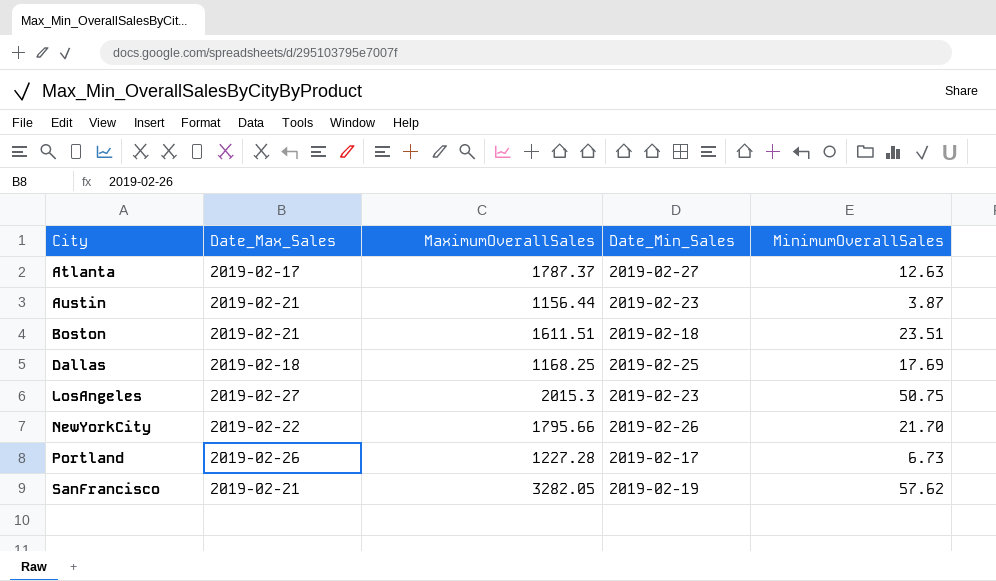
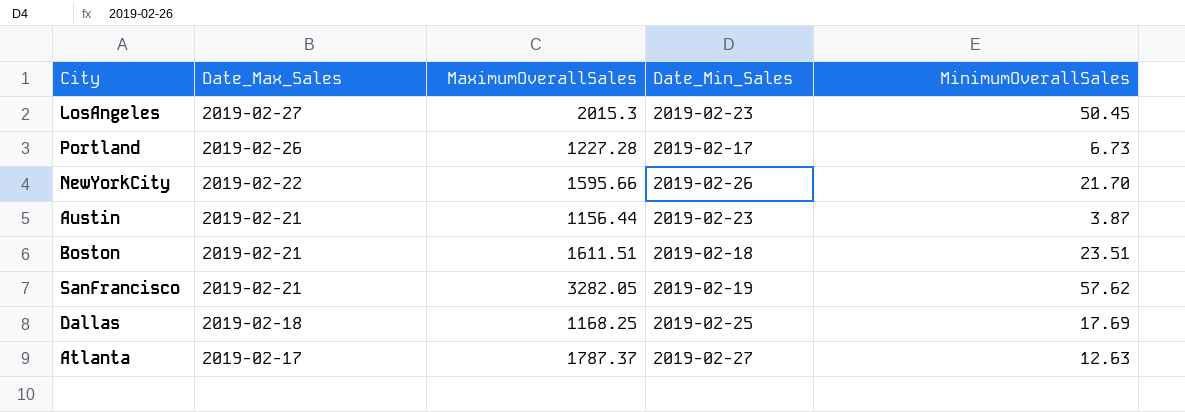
row order: City ascending -> Date_Max_Sales descending
LosAngeles | MinimumOverallSales: 50.75 -> 50.45
NewYorkCity | MaximumOverallSales: 1795.66 -> 1595.66

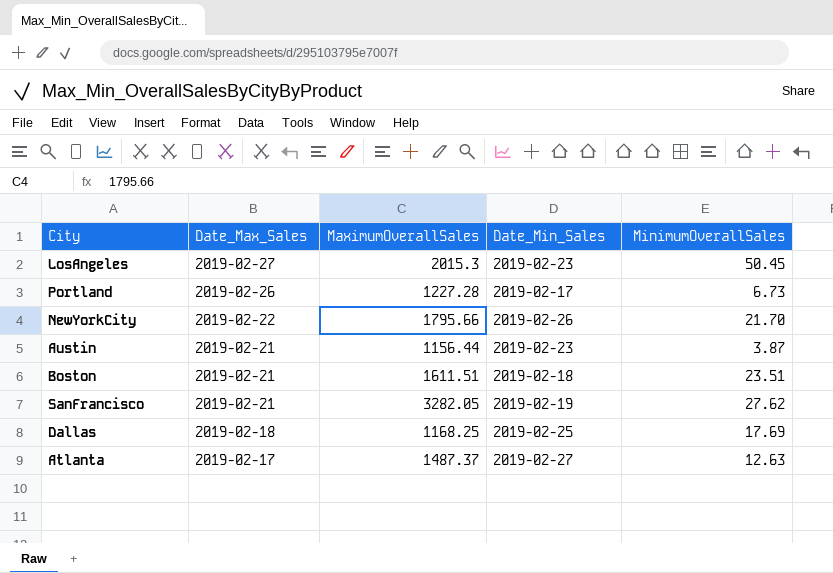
NewYorkCity | MaximumOverallSales: 1595.66 -> 1795.66
SanFrancisco | MinimumOverallSales: 57.62 -> 27.62
Atlanta | MaximumOverallSales: 1787.37 -> 1487.37

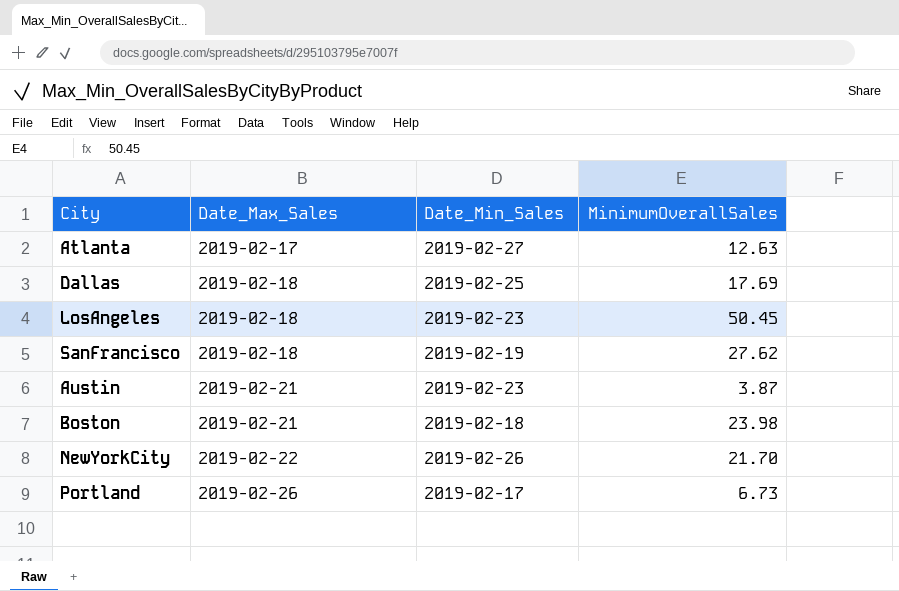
row order: Date_Max_Sales descending -> Date_Max_Sales ascending
column MaximumOverallSales | position: 3 -> none
LosAngeles | Date_Max_Sales: 2019-02-27 -> 2019-02-18
SanFrancisco | Date_Max_Sales: 2019-02-21 -> 2019-02-18
Boston | MinimumOverallSales: 23.51 -> 23.98

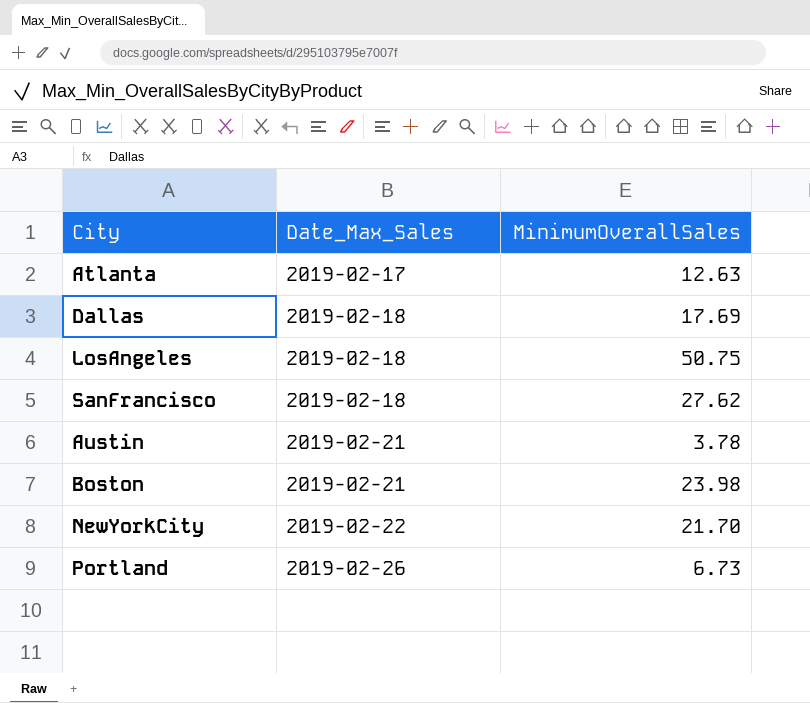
column Date_Min_Sales | position: 3 -> none
LosAngeles | MinimumOverallSales: 50.45 -> 50.75
Austin | MinimumOverallSales: 3.87 -> 3.78

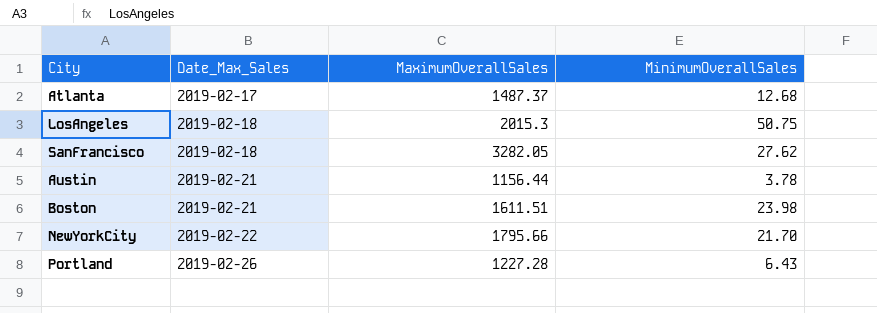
column MaximumOverallSales | position: none -> 3
row Dallas: 2019-02-18 | 17.69 -> none
Atlanta | MinimumOverallSales: 12.63 -> 12.68
Portland | MinimumOverallSales: 6.73 -> 6.43

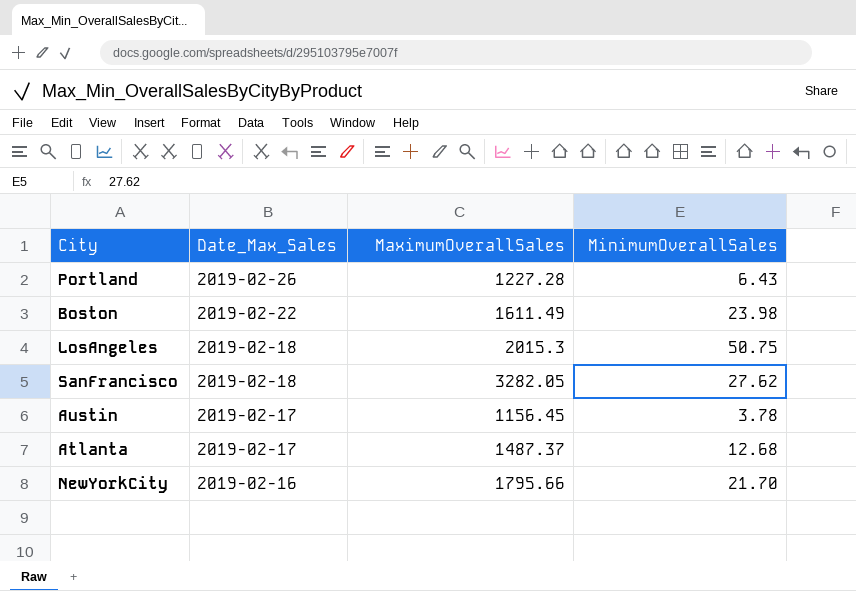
row order: Date_Max_Sales ascending -> Date_Max_Sales descending
Boston | Date_Max_Sales: 2019-02-21 -> 2019-02-22
Boston | MaximumOverallSales: 1611.51 -> 1611.49
Austin | Date_Max_Sales: 2019-02-21 -> 2019-02-17
Austin | MaximumOverallSales: 1156.44 -> 1156.45
NewYorkCity | Date_Max_Sales: 2019-02-22 -> 2019-02-16

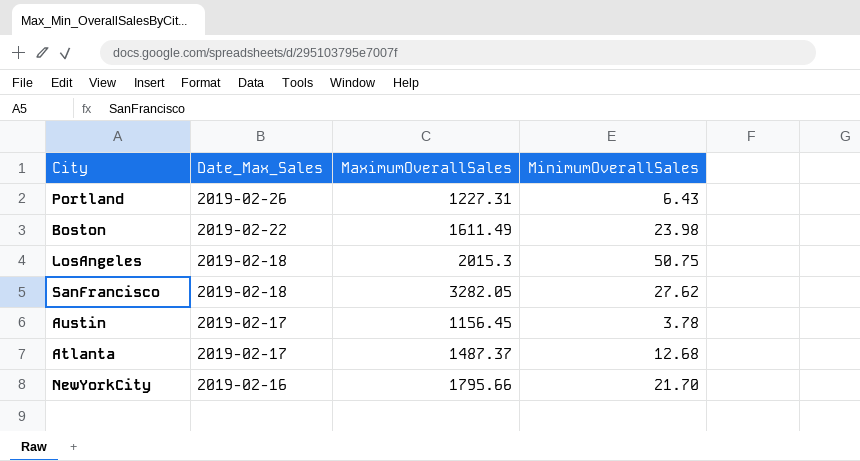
Portland | MaximumOverallSales: 1227.28 -> 1227.31

